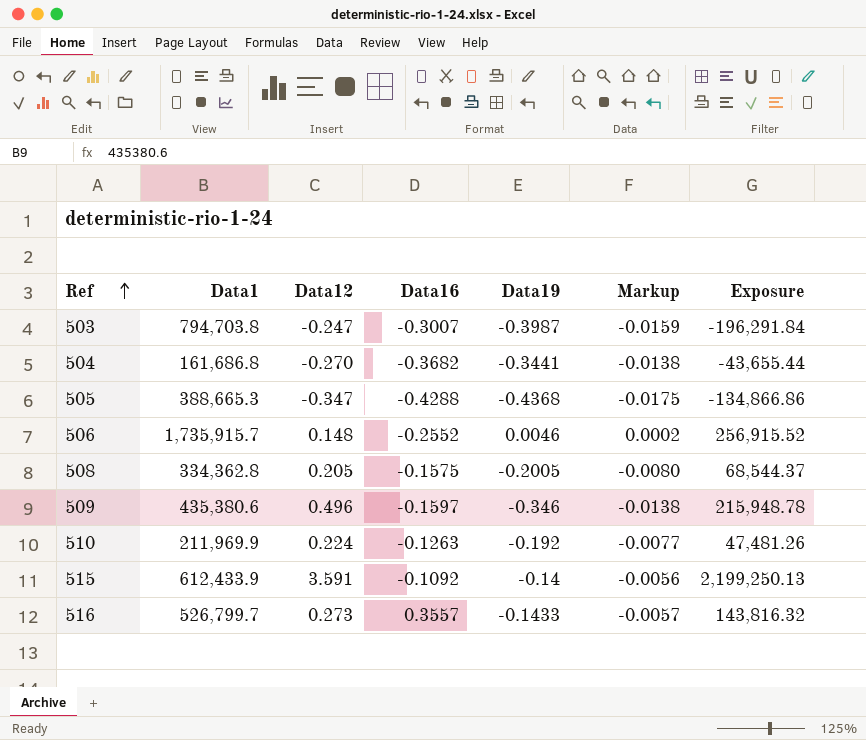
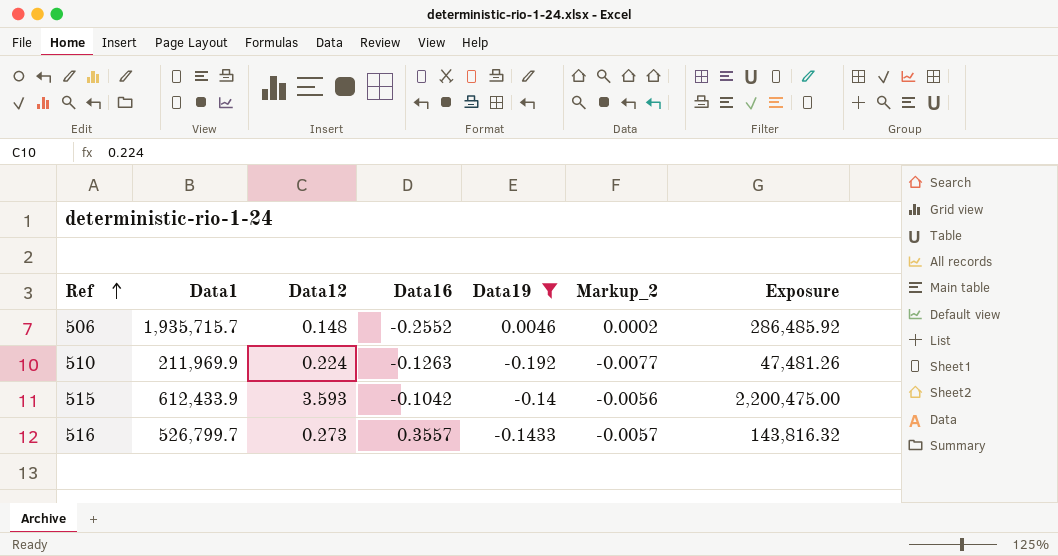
filter: none -> Data19 >= -0.192
column name: Markup -> Markup_2
506 | Data1: 1,735,915.7 -> 1,935,715.7
506 | Exposure: 256,915.52 -> 286,485.92
515 | Data12: 3.591 -> 3.593
515 | Data16: -0.1092 -> -0.1042
515 | Exposure: 2,199,250.13 -> 2,200,475.00

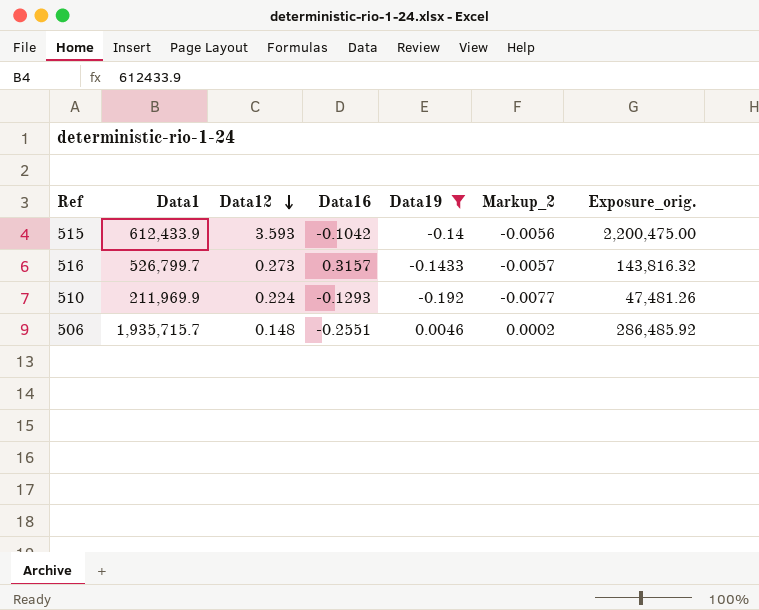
row order: Ref ascending -> Data12 descending
column name: Exposure -> Exposure_orig.
516 | Data16: 0.3557 -> 0.3157
510 | Data16: -0.1263 -> -0.1293
506 | Data16: -0.2552 -> -0.2551

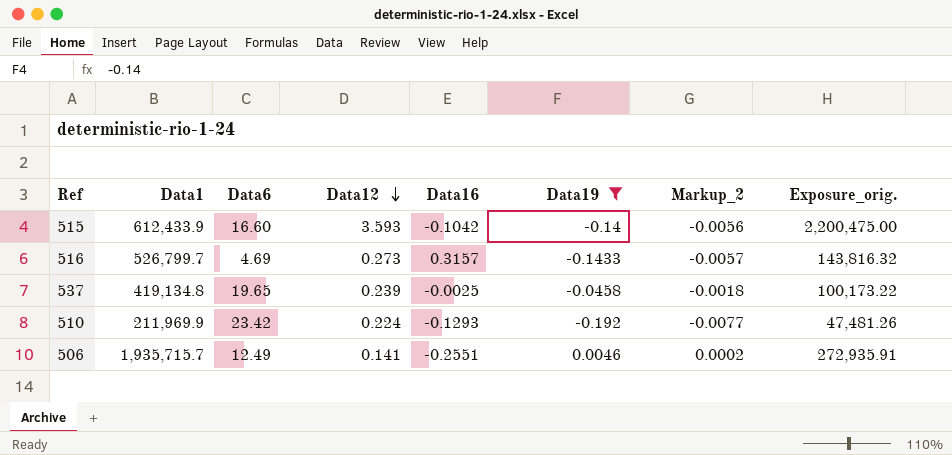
column Data6 | position: none -> 3
row 537: none -> 419,134.8 | 19.65 | 0.239 | -0.0025 | -0.0458 | -0.0018 | 100,173.22
506 | Data12: 0.148 -> 0.141
506 | Exposure_orig.: 286,485.92 -> 272,935.91

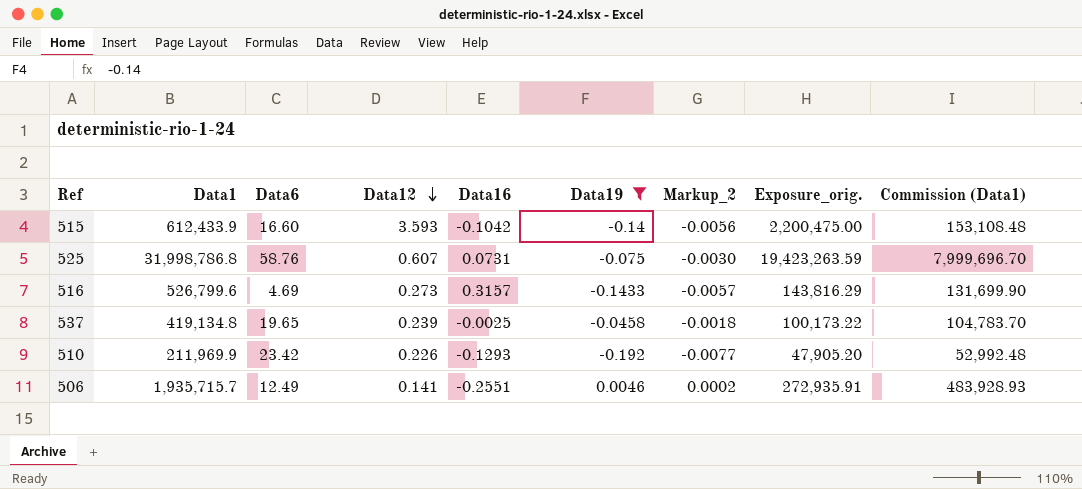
column Commission (Data1) | formula: none -> [Data1] * 0.25
row 525: none -> 31,998,786.8 | 58.76 | 0.607 | 0.0731 | -0.075 | -0.0030 | 19,423,263.59 | 7,999,696.70
516 | Data1: 526,799.7 -> 526,799.6
516 | Exposure_orig.: 143,816.32 -> 143,816.29
510 | Data12: 0.224 -> 0.226
510 | Exposure_orig.: 47,481.26 -> 47,905.20

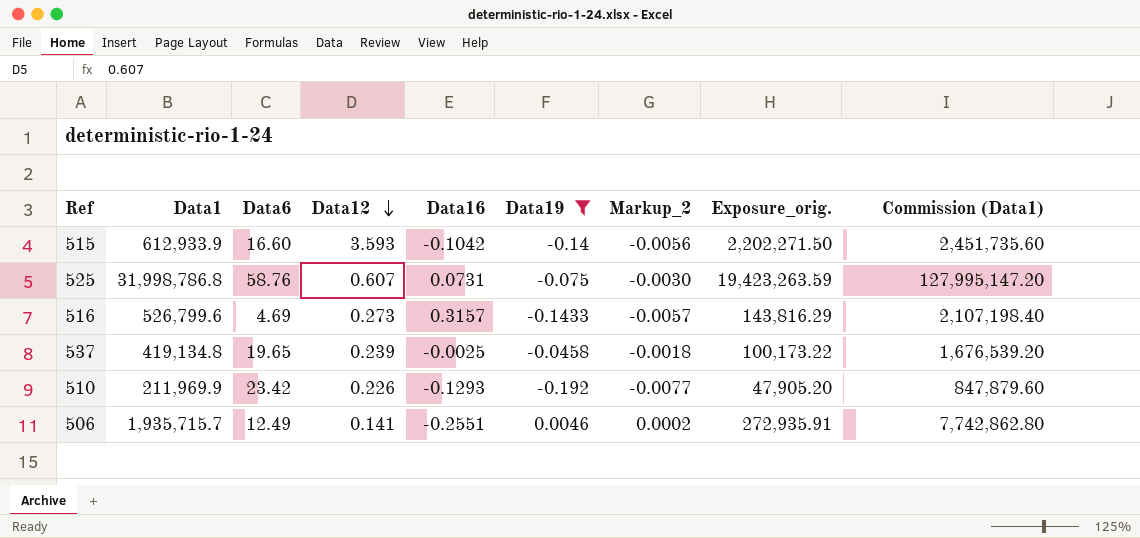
column Commission (Data1) | formula: [Data1] * 0.25 -> [Data1] * 4
515 | Data1: 612,433.9 -> 612,933.9
515 | Exposure_orig.: 2,200,475.00 -> 2,202,271.50

